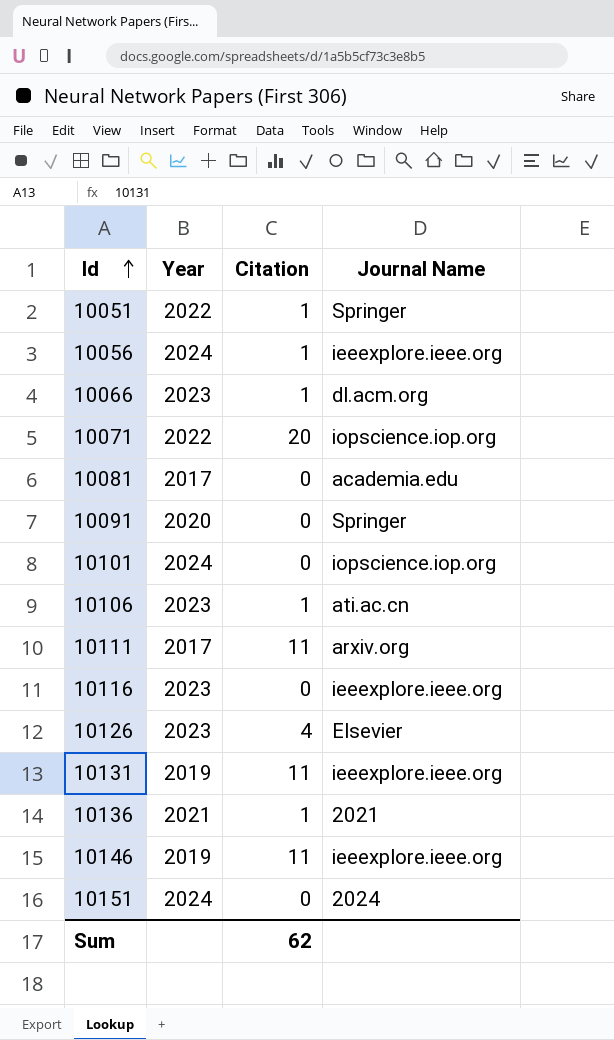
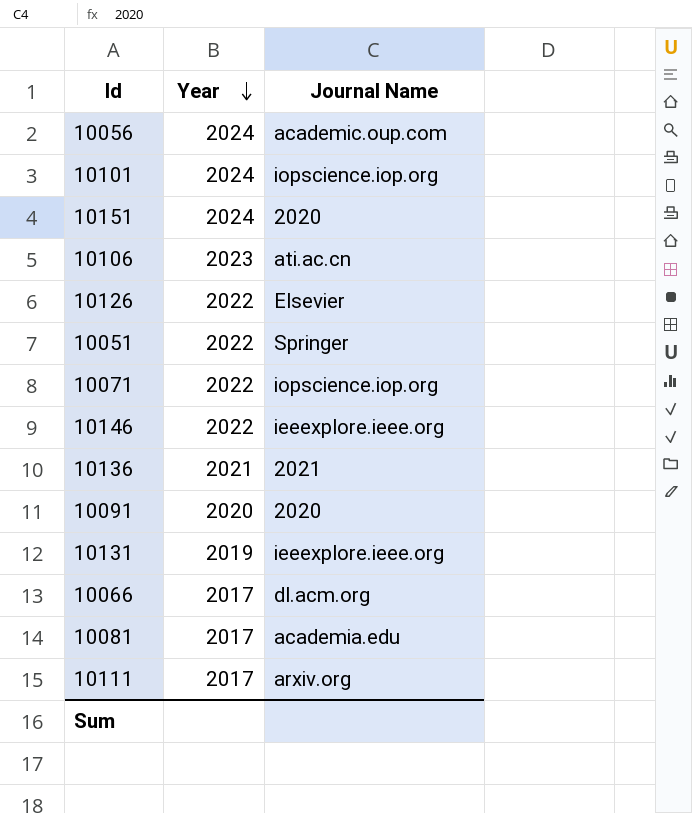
row order: Id ascending -> Year descending
column Citation | position: 3 -> none
row 10116: 2023 | 0 | ieeexplore.ieee.org -> none
10056 | Journal Name: ieeexplore.ieee.org -> academic.oup.com
10151 | Journal Name: 2024 -> 2020
10126 | Year: 2023 -> 2022
10146 | Year: 2019 -> 2022
10091 | Journal Name: Springer -> 2020
10066 | Year: 2023 -> 2017

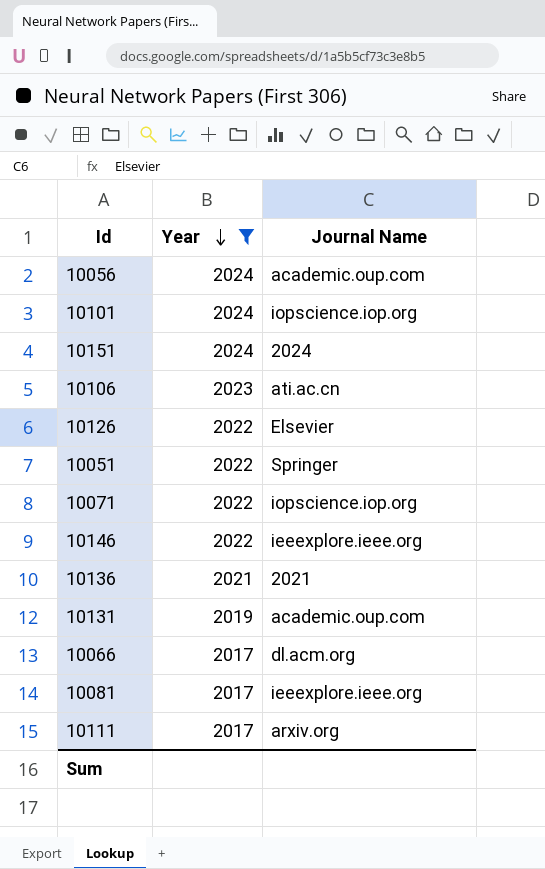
filter: none -> Year != 2020
10151 | Journal Name: 2020 -> 2024
10131 | Journal Name: ieeexplore.ieee.org -> academic.oup.com
10081 | Journal Name: academia.edu -> ieeexplore.ieee.org

